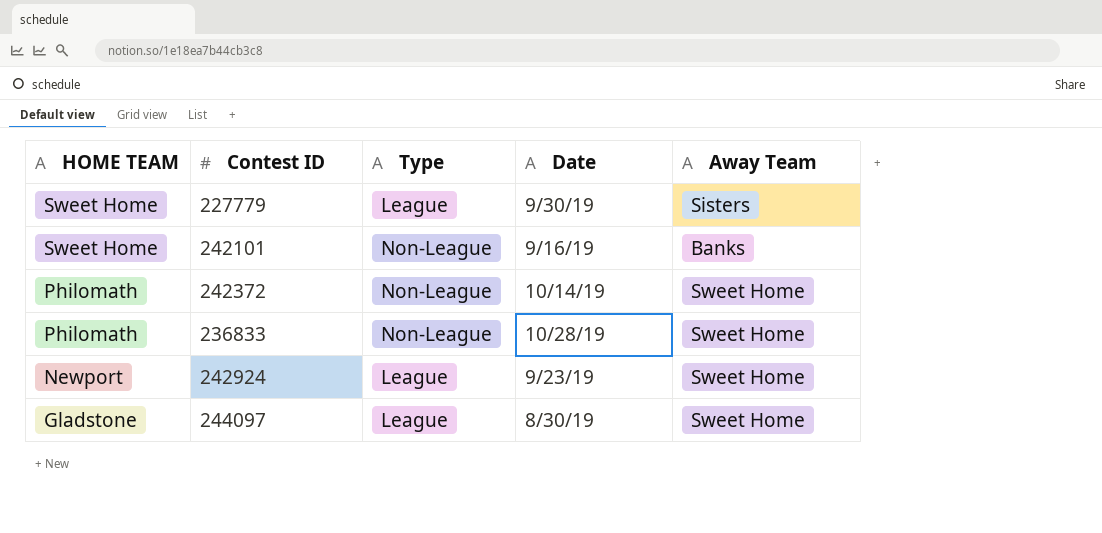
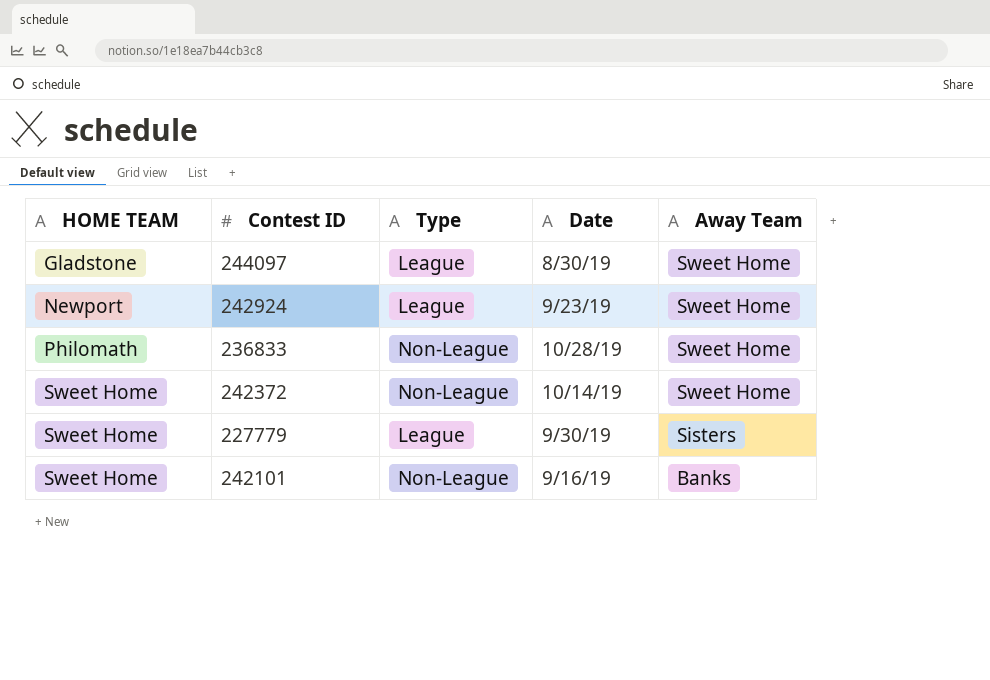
row order: HOME TEAM descending -> HOME TEAM ascending
242372 | HOME TEAM: Philomath -> Sweet Home

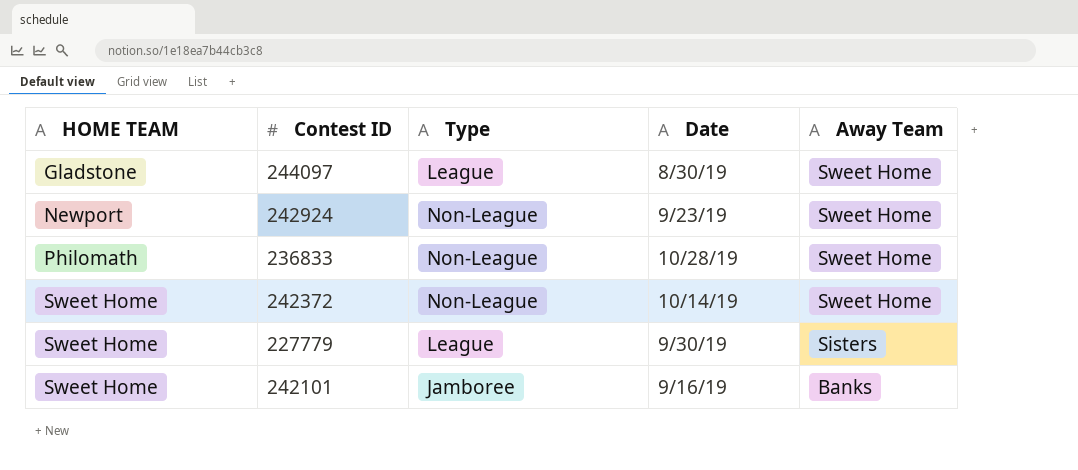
242924 | Type: League -> Non-League
242101 | Type: Non-League -> Jamboree

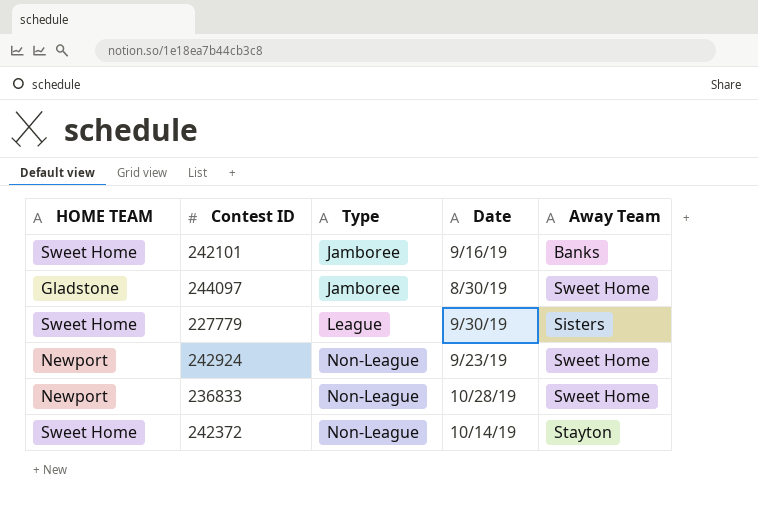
row order: HOME TEAM ascending -> Type ascending
244097 | Type: League -> Jamboree
236833 | HOME TEAM: Philomath -> Newport
242372 | Away Team: Sweet Home -> Stayton

